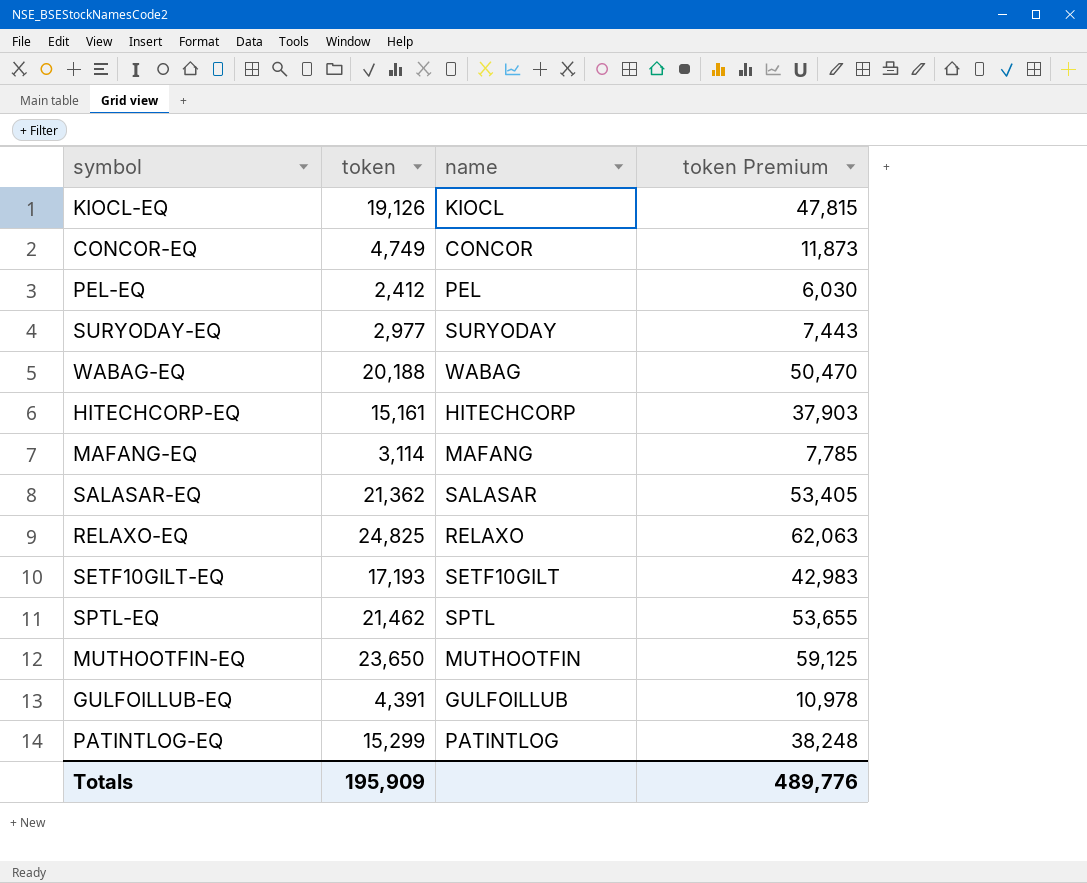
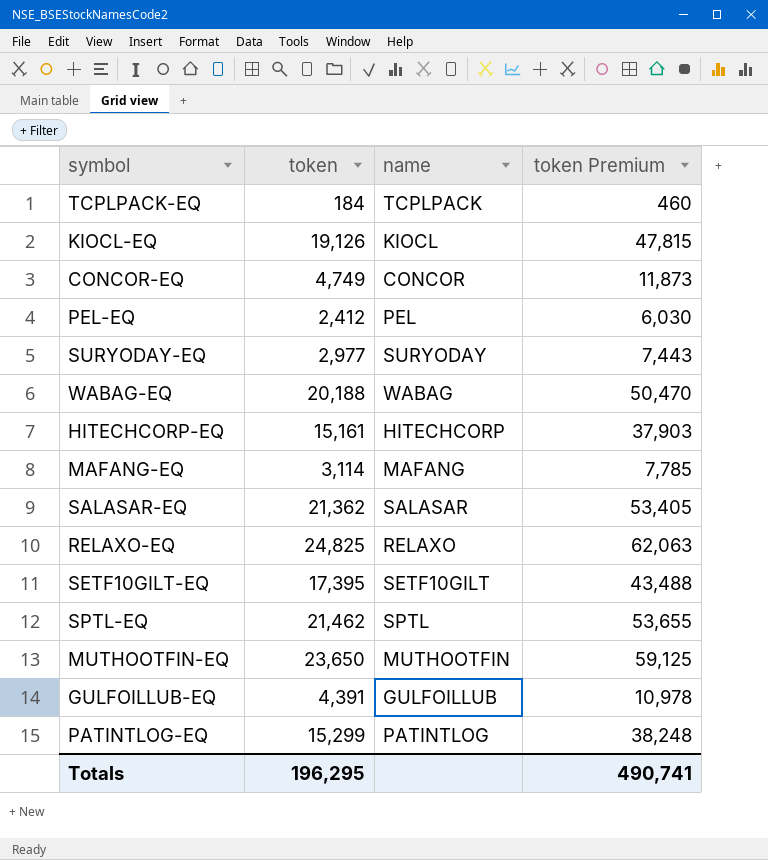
row TCPLPACK-EQ: none -> 184 | TCPLPACK | 460
SETF10GILT-EQ | token: 17,193 -> 17,395
SETF10GILT-EQ | token Premium: 42,983 -> 43,488
Totals | token: 195,909 -> 196,295
Totals | token Premium: 489,776 -> 490,741

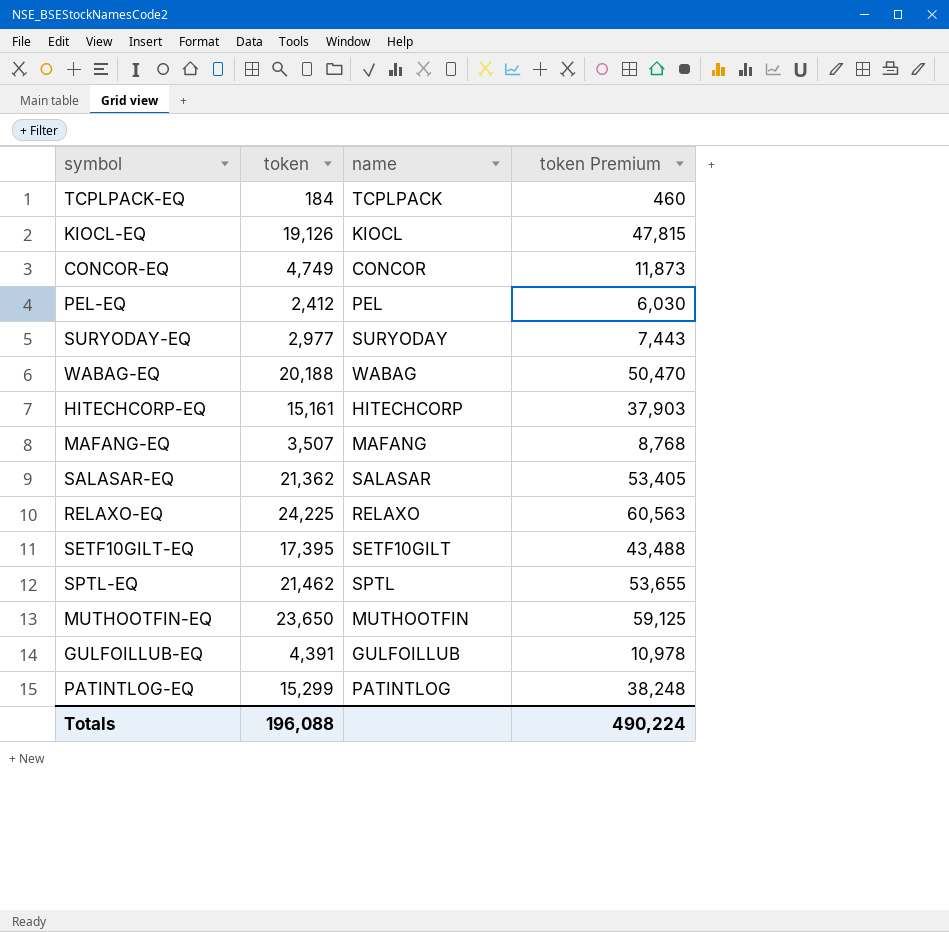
MAFANG-EQ | token: 3,114 -> 3,507
MAFANG-EQ | token Premium: 7,785 -> 8,768
RELAXO-EQ | token: 24,825 -> 24,225
RELAXO-EQ | token Premium: 62,063 -> 60,563
Totals | token: 196,295 -> 196,088
Totals | token Premium: 490,741 -> 490,224

